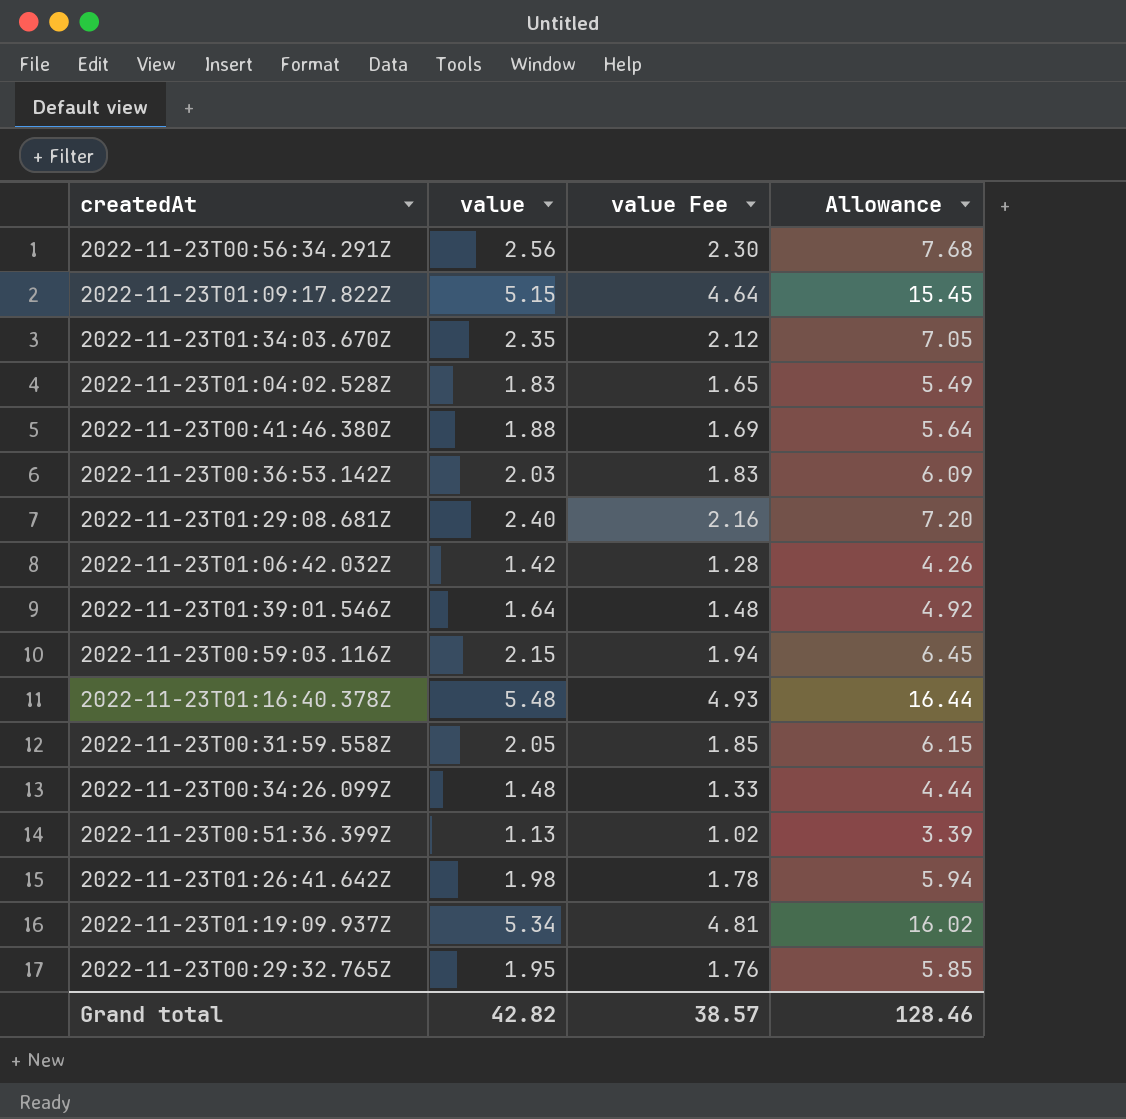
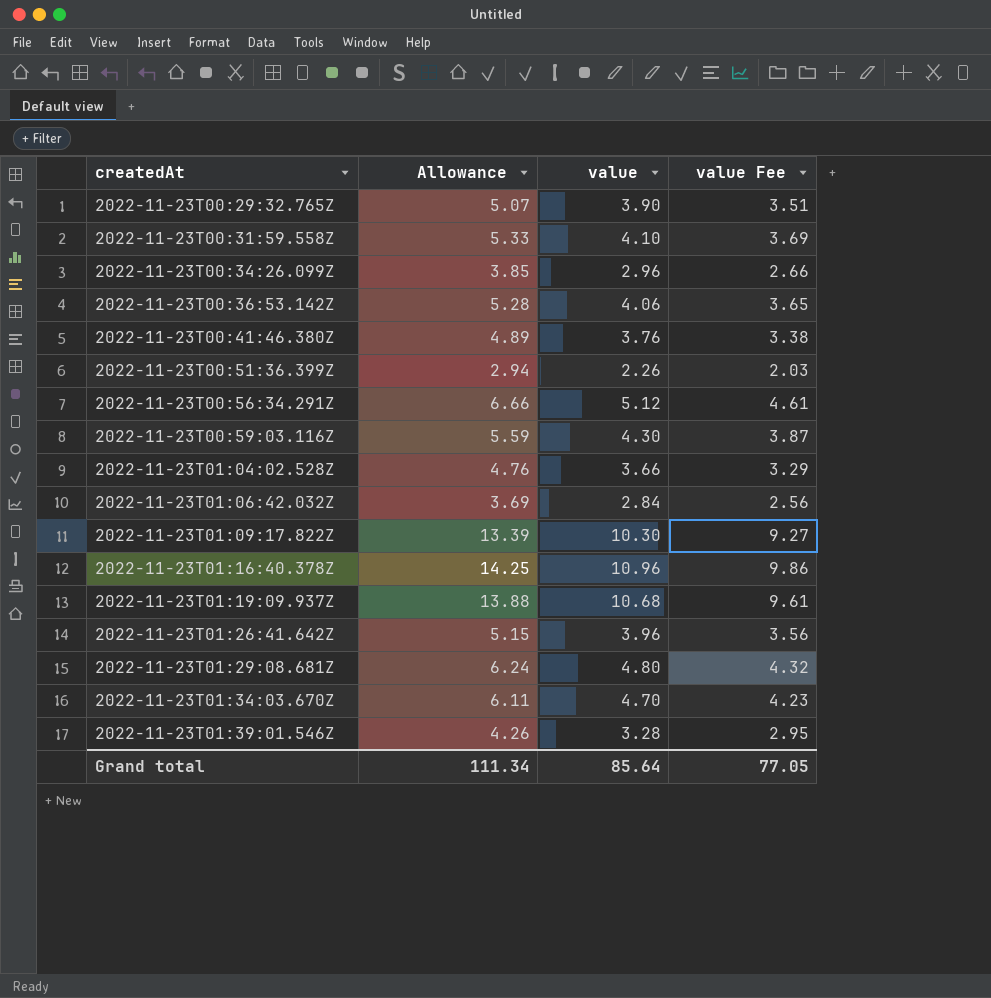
row order: none -> createdAt ascending
column Allowance | formula: [value] * 3 -> [value] * 1.3
column Allowance | position: 4 -> 2
2022-11-23T00:29:32.765Z | value: 1.95 -> 3.90
2022-11-23T00:29:32.765Z | value Fee: 1.76 -> 3.51
2022-11-23T00:31:59.558Z | value: 2.05 -> 4.10
2022-11-23T00:31:59.558Z | value Fee: 1.85 -> 3.69
2022-11-23T00:34:26.099Z | value: 1.48 -> 2.96
2022-11-23T00:34:26.099Z | value Fee: 1.33 -> 2.66
2022-11-23T00:36:53.142Z | value: 2.03 -> 4.06
2022-11-23T00:36:53.142Z | value Fee: 1.83 -> 3.65
2022-11-23T00:41:46.380Z | value: 1.88 -> 3.76
2022-11-23T00:41:46.380Z | value Fee: 1.69 -> 3.38
2022-11-23T00:51:36.399Z | value: 1.13 -> 2.26
2022-11-23T00:51:36.399Z | value Fee: 1.02 -> 2.03
2022-11-23T00:56:34.291Z | value: 2.56 -> 5.12
2022-11-23T00:56:34.291Z | value Fee: 2.30 -> 4.61
2022-11-23T00:59:03.116Z | value: 2.15 -> 4.30
2022-11-23T00:59:03.116Z | value Fee: 1.94 -> 3.87
2022-11-23T01:04:02.528Z | value: 1.83 -> 3.66
2022-11-23T01:04:02.528Z | value Fee: 1.65 -> 3.29
2022-11-23T01:06:42.032Z | value: 1.42 -> 2.84
2022-11-23T01:06:42.032Z | value Fee: 1.28 -> 2.56
2022-11-23T01:09:17.822Z | value: 5.15 -> 10.30
2022-11-23T01:09:17.822Z | value Fee: 4.64 -> 9.27
2022-11-23T01:16:40.378Z | value: 5.48 -> 10.96
2022-11-23T01:16:40.378Z | value Fee: 4.93 -> 9.86
2022-11-23T01:19:09.937Z | value: 5.34 -> 10.68
2022-11-23T01:19:09.937Z | value Fee: 4.81 -> 9.61
2022-11-23T01:26:41.642Z | value: 1.98 -> 3.96
2022-11-23T01:26:41.642Z | value Fee: 1.78 -> 3.56
2022-11-23T01:29:08.681Z | value: 2.40 -> 4.80
2022-11-23T01:29:08.681Z | value Fee: 2.16 -> 4.32
2022-11-23T01:34:03.670Z | value: 2.35 -> 4.70
2022-11-23T01:34:03.670Z | value Fee: 2.12 -> 4.23
2022-11-23T01:39:01.546Z | value: 1.64 -> 3.28
2022-11-23T01:39:01.546Z | value Fee: 1.48 -> 2.95
Grand total | Allowance: 128.46 -> 111.34
Grand total | value: 42.82 -> 85.64
Grand total | value Fee: 38.57 -> 77.05

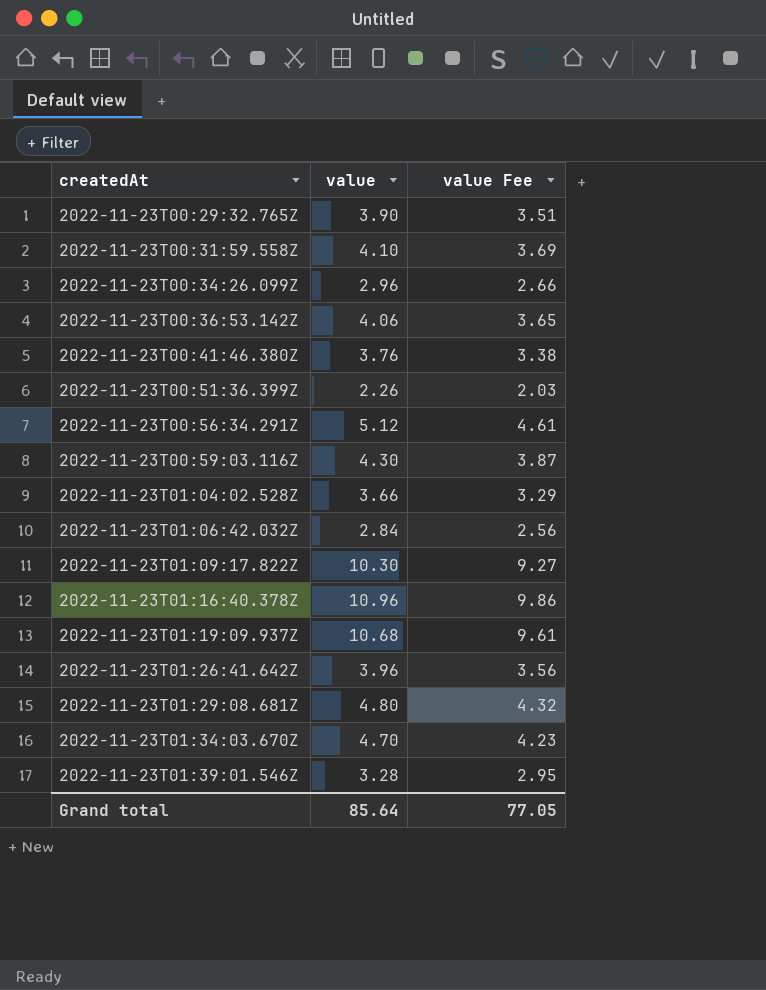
column Allowance | formula: [value] * 1.3 -> none

